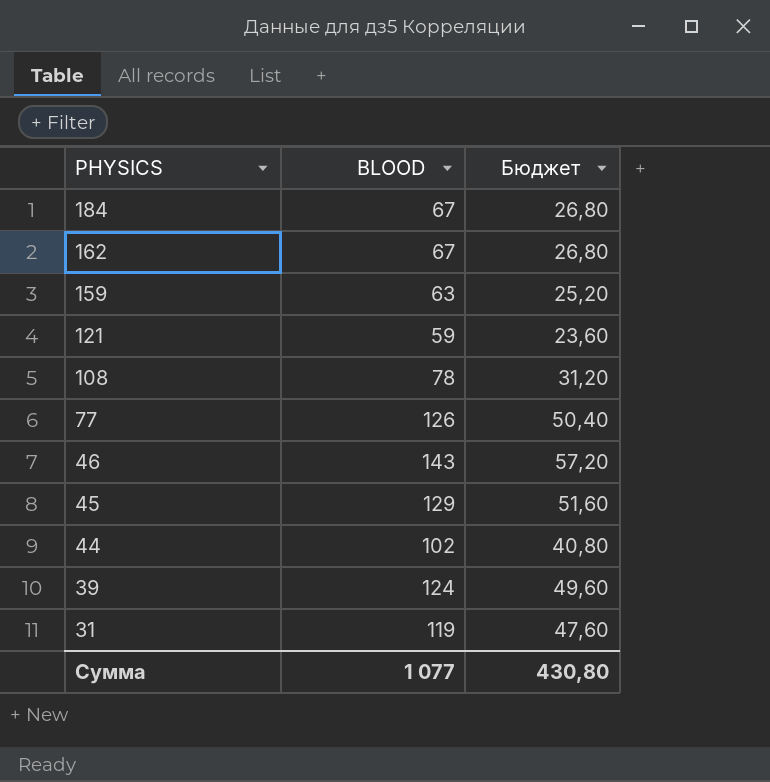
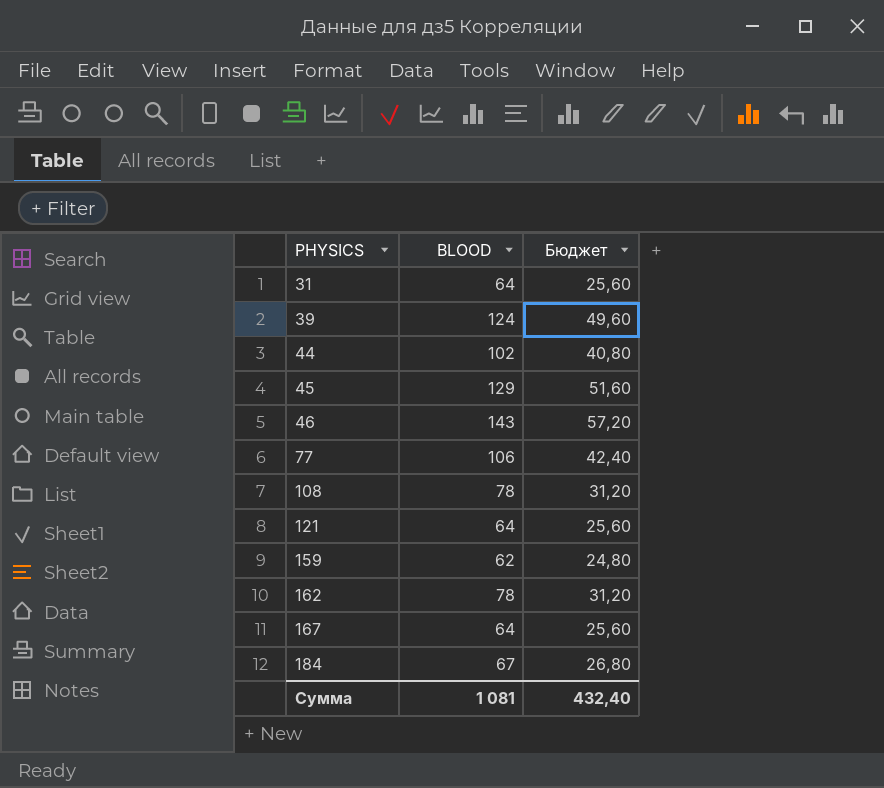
row order: PHYSICS descending -> PHYSICS ascending
31 | BLOOD: 119 -> 64
31 | Бюджет: 47,60 -> 25,60
77 | BLOOD: 126 -> 106
77 | Бюджет: 50,40 -> 42,40
121 | BLOOD: 59 -> 64
121 | Бюджет: 23,60 -> 25,60
159 | BLOOD: 63 -> 62
159 | Бюджет: 25,20 -> 24,80
162 | BLOOD: 67 -> 78
162 | Бюджет: 26,80 -> 31,20
row 167: none -> 64 | 25,60
Сумма | BLOOD: 1 077 -> 1 081
Сумма | Бюджет: 430,80 -> 432,40

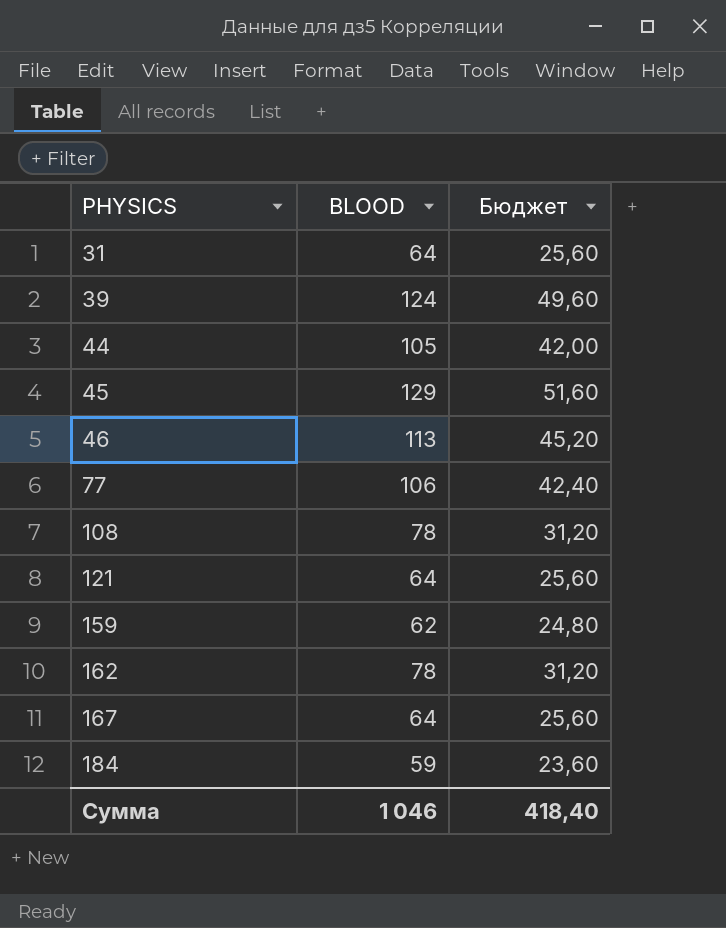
44 | BLOOD: 102 -> 105
44 | Бюджет: 40,80 -> 42,00
46 | BLOOD: 143 -> 113
46 | Бюджет: 57,20 -> 45,20
184 | BLOOD: 67 -> 59
184 | Бюджет: 26,80 -> 23,60
Сумма | BLOOD: 1 081 -> 1 046
Сумма | Бюджет: 432,40 -> 418,40

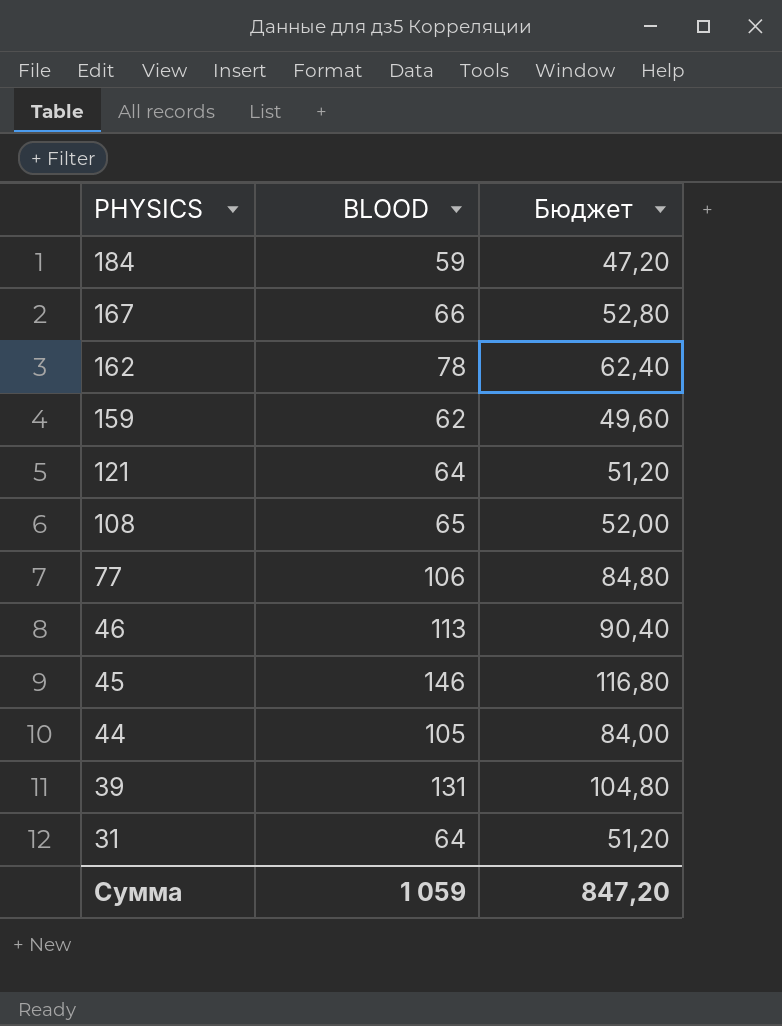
row order: PHYSICS ascending -> PHYSICS descending
column Бюджет | formula: [BLOOD] * 0,4 -> [BLOOD] * 0,8
167 | BLOOD: 64 -> 66
108 | BLOOD: 78 -> 65
45 | BLOOD: 129 -> 146
39 | BLOOD: 124 -> 131
Сумма | BLOOD: 1 046 -> 1 059
Сумма | Бюджет: 418,40 -> 847,20

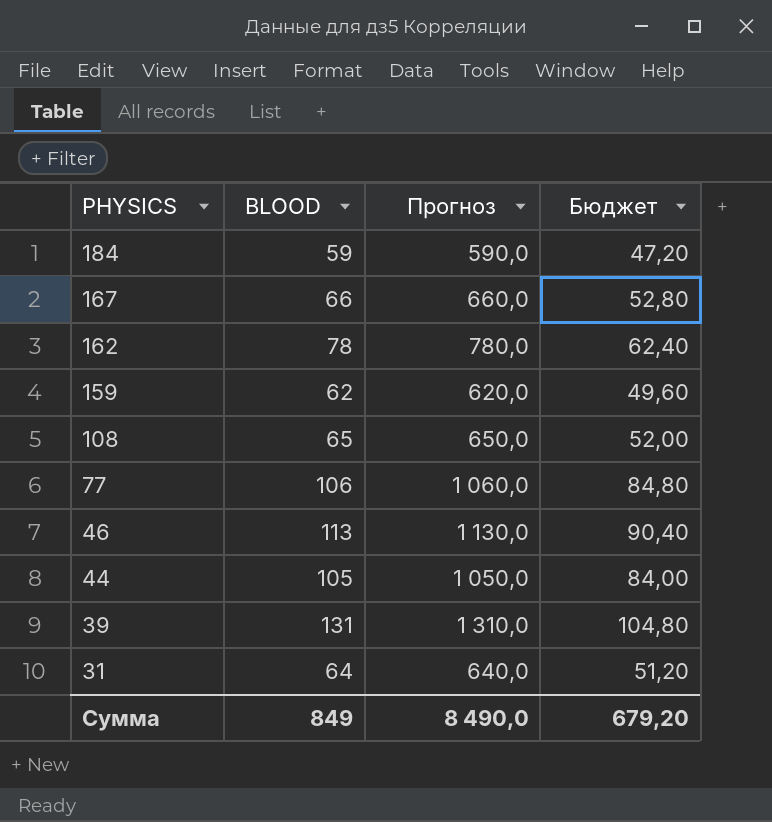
column Прогноз | formula: none -> [BLOOD] * 10
row 121: 64 | 51,20 -> none
row 45: 146 | 116,80 -> none
Сумма | BLOOD: 1 059 -> 849
Сумма | Бюджет: 847,20 -> 679,20

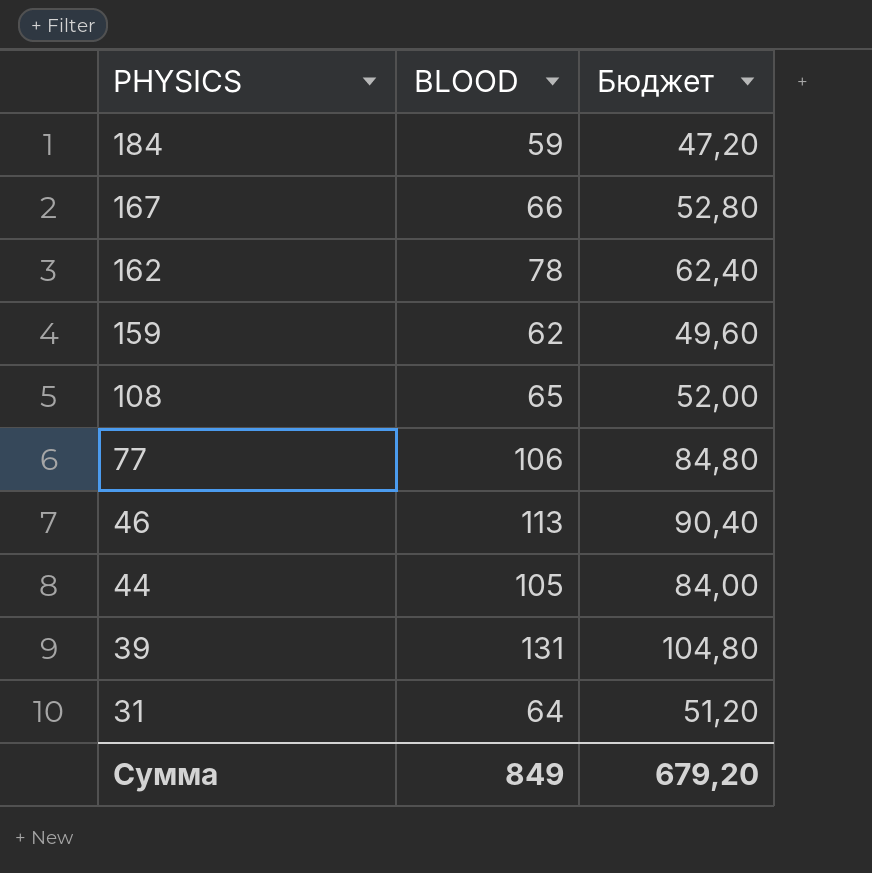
column Прогноз | formula: [BLOOD] * 10 -> none

